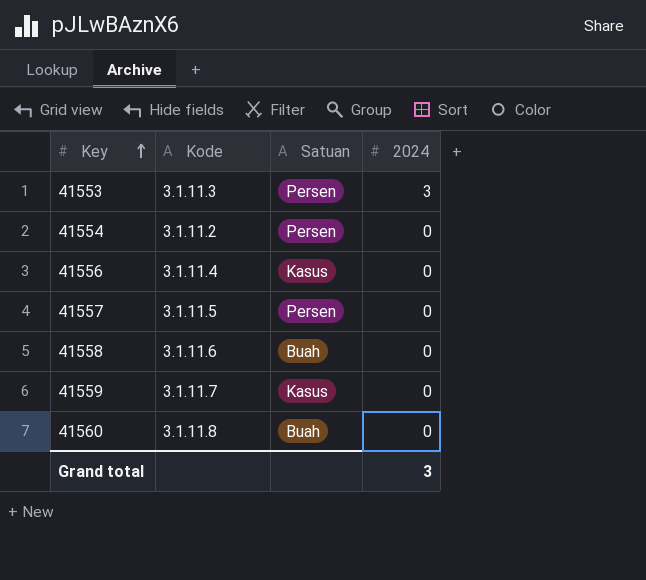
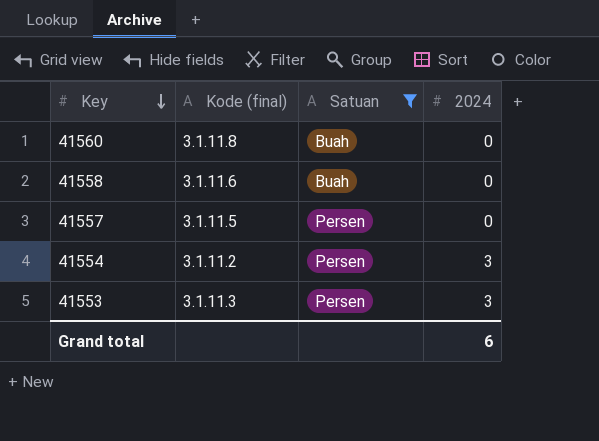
filter: none -> Satuan != Kasus
row order: Key ascending -> Key descending
column name: Kode -> Kode (final)
41554 | 2024: 0 -> 3
Grand total | 2024: 3 -> 6

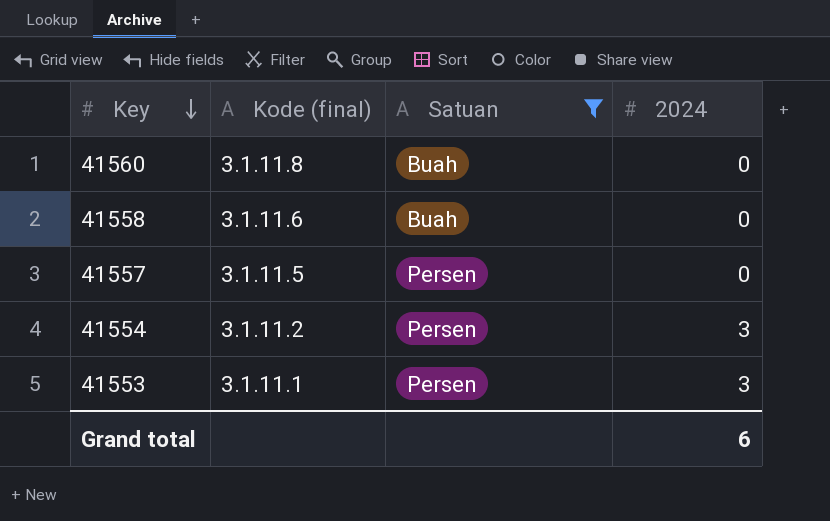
41553 | Kode (final): 3.1.11.3 -> 3.1.11.1

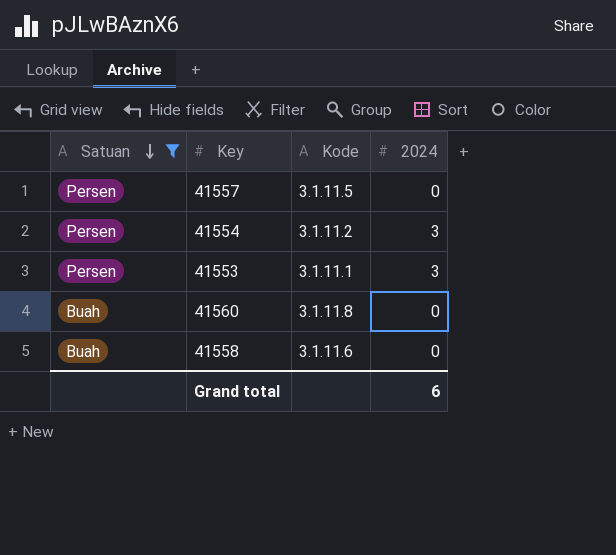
row order: Key descending -> Satuan descending
column Satuan | position: 3 -> 1
column name: Kode (final) -> Kode

